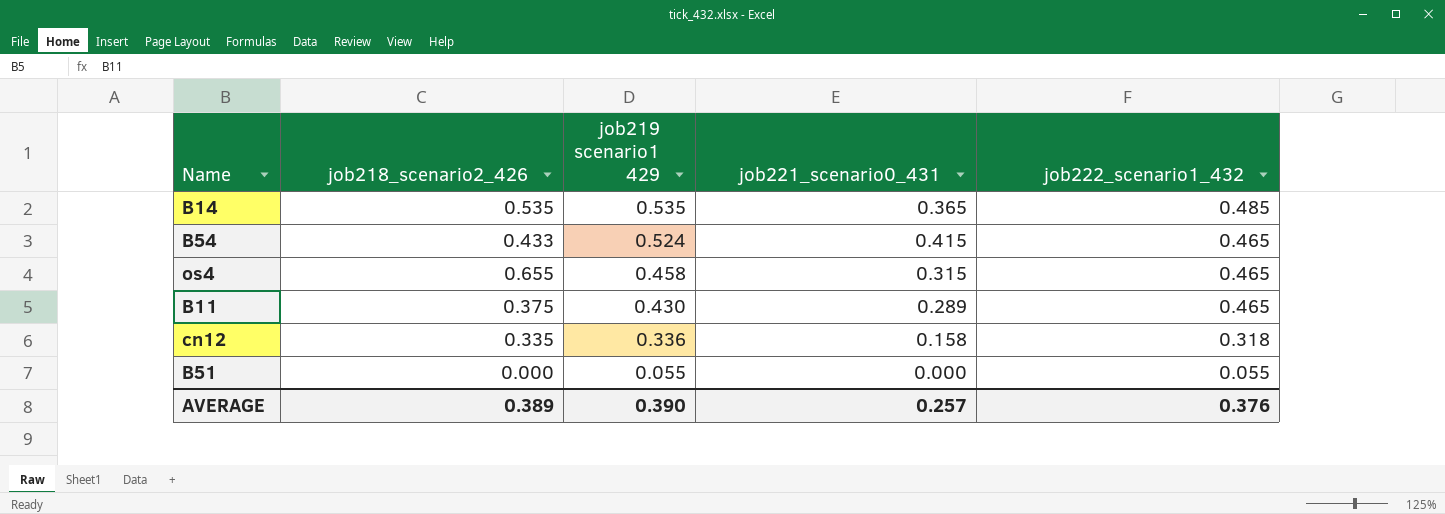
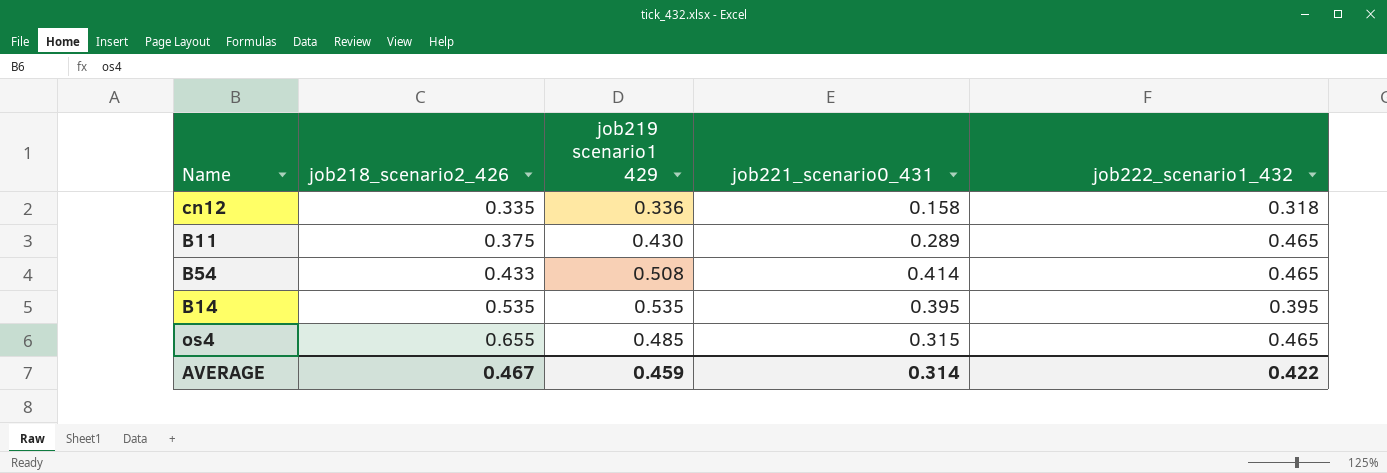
row order: job219 scenario1 429 descending -> job218_scenario2_426 ascending
row B51: 0.000 | 0.055 | 0.000 | 0.055 -> none
B54 | job219 scenario1 429: 0.524 -> 0.508
B54 | job221_scenario0_431: 0.415 -> 0.414
B14 | job221_scenario0_431: 0.365 -> 0.395
B14 | job222_scenario1_432: 0.485 -> 0.395
os4 | job219 scenario1 429: 0.458 -> 0.485
AVERAGE | job218_scenario2_426: 0.389 -> 0.467
AVERAGE | job219 scenario1 429: 0.390 -> 0.459
AVERAGE | job221_scenario0_431: 0.257 -> 0.314
AVERAGE | job222_scenario1_432: 0.376 -> 0.422

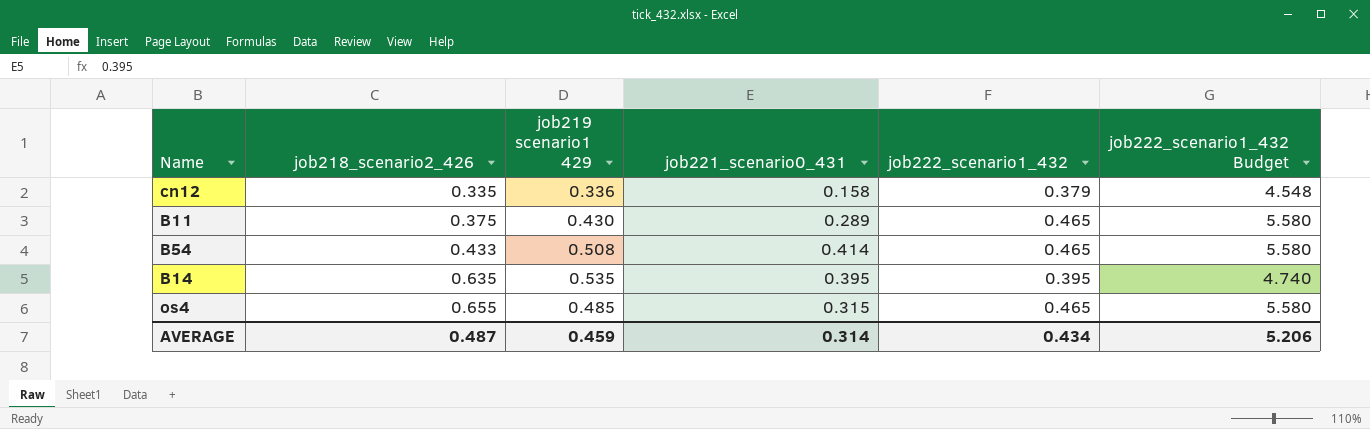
column job222_scenario1_432 Budget | formula: none -> [job222_scenario1_432] * 12
cn12 | job222_scenario1_432: 0.318 -> 0.379
B14 | job218_scenario2_426: 0.535 -> 0.635
AVERAGE | job218_scenario2_426: 0.467 -> 0.487
AVERAGE | job222_scenario1_432: 0.422 -> 0.434

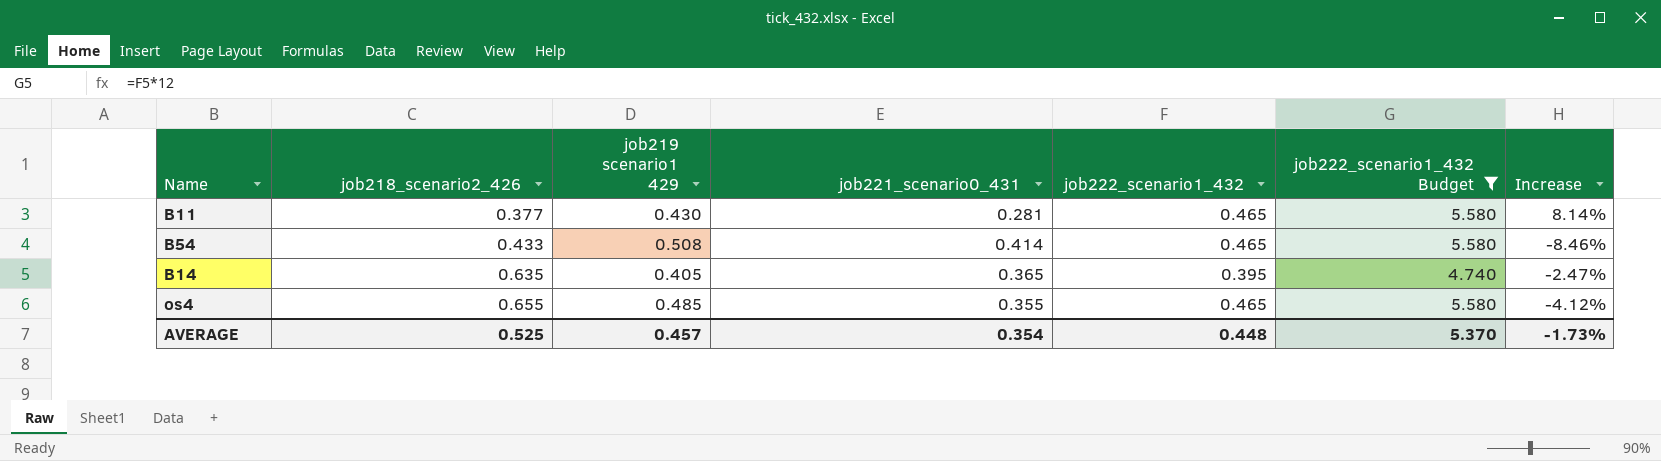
filter: none -> job222_scenario1_432 Budget != 4.548
column Increase | formula: none -> ([job222_scenario1_432] - [job219 scenario1 429]) / [job219 scenario1 429]
B11 | job218_scenario2_426: 0.375 -> 0.377
B11 | job221_scenario0_431: 0.289 -> 0.281
B14 | job219 scenario1 429: 0.535 -> 0.405
B14 | job221_scenario0_431: 0.395 -> 0.365
os4 | job221_scenario0_431: 0.315 -> 0.355
AVERAGE | job218_scenario2_426: 0.487 -> 0.525
AVERAGE | job219 scenario1 429: 0.459 -> 0.457
AVERAGE | job221_scenario0_431: 0.314 -> 0.354
AVERAGE | job222_scenario1_432: 0.434 -> 0.448
AVERAGE | job222_scenario1_432 Budget: 5.206 -> 5.370

